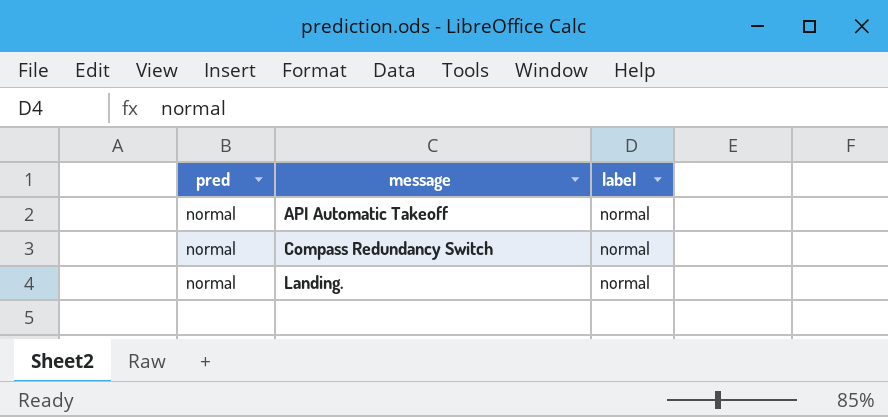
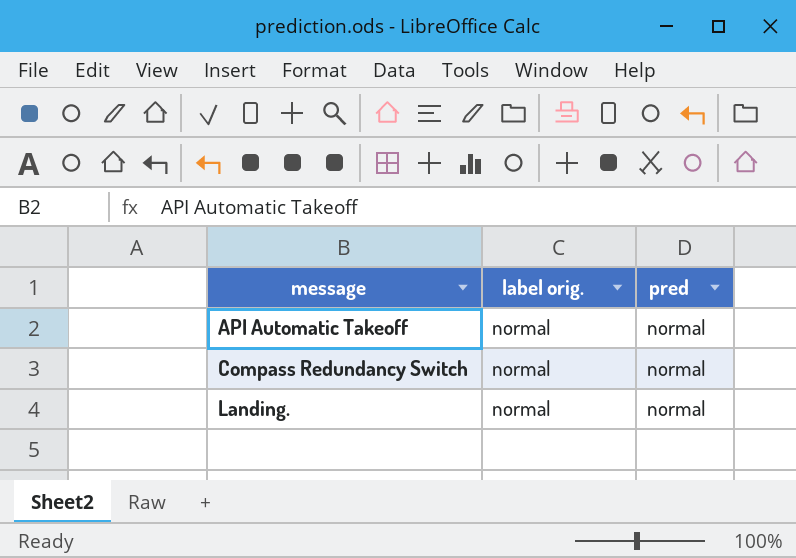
column name: label -> label orig.
column pred | position: 1 -> 3

